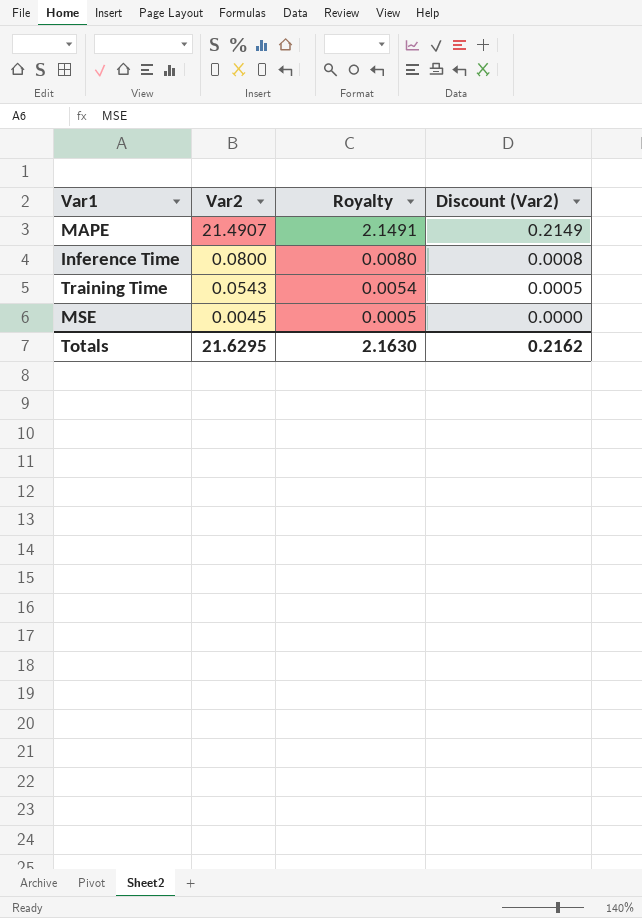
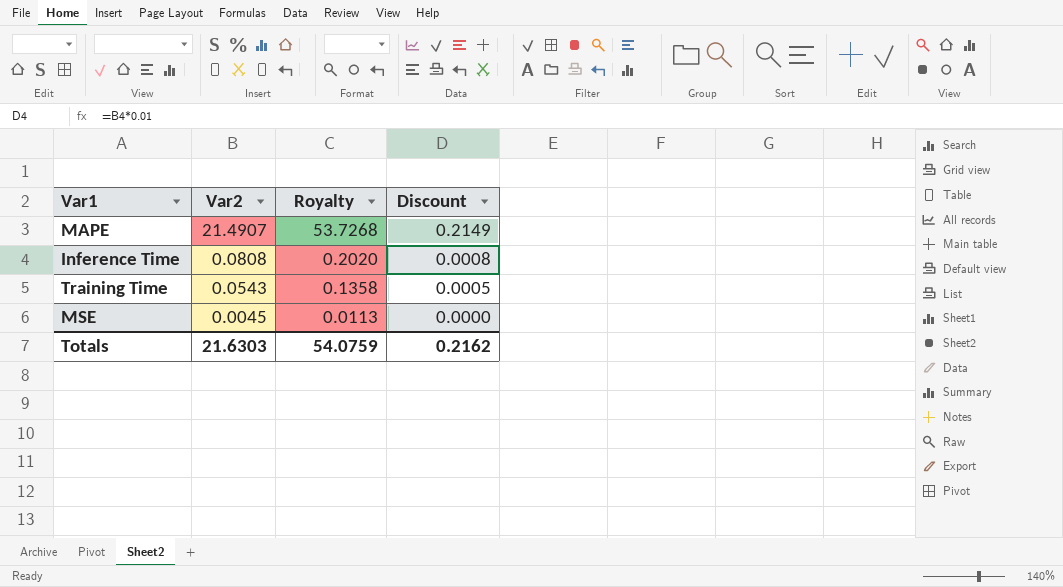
column Royalty | formula: [Var2] * 0.1 -> [Var2] * 2.5
column name: Discount (Var2) -> Discount
Inference Time | Var2: 0.0800 -> 0.0808
Totals | Var2: 21.6295 -> 21.6303
Totals | Royalty: 2.1630 -> 54.0759

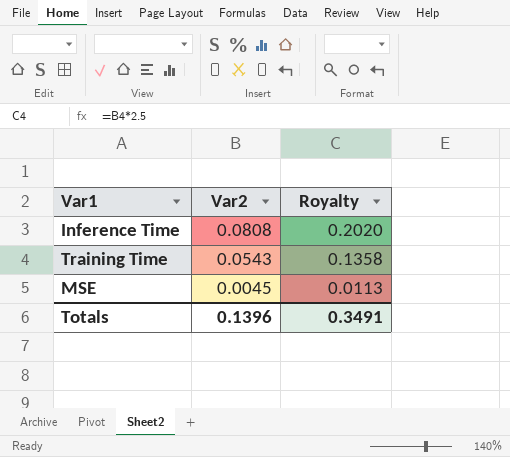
column Discount | formula: [Var2] * 0.01 -> none
row MAPE: 21.4907 | 53.7268 | 0.2149 -> none
Totals | Var2: 21.6303 -> 0.1396
Totals | Royalty: 54.0759 -> 0.3491

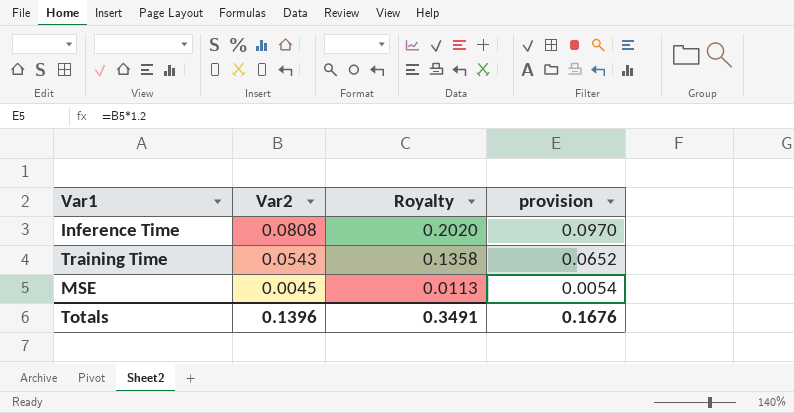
column provision | formula: none -> [Var2] * 1.2

